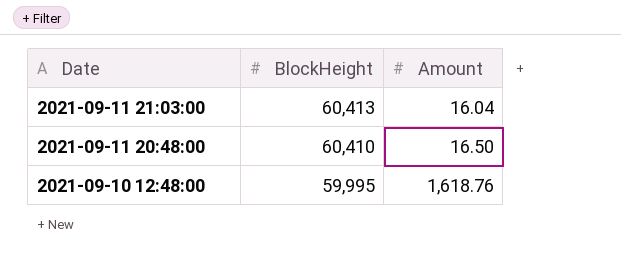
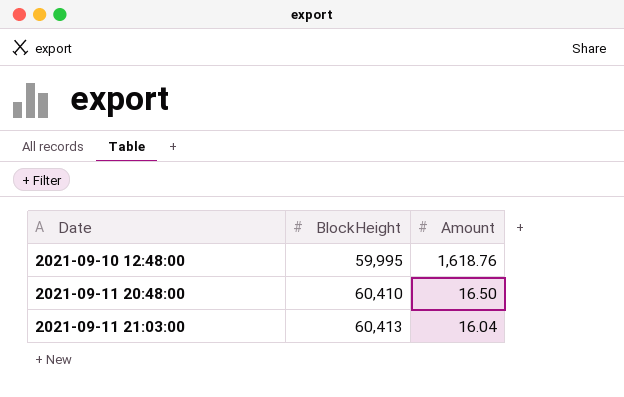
row order: Date descending -> Date ascending

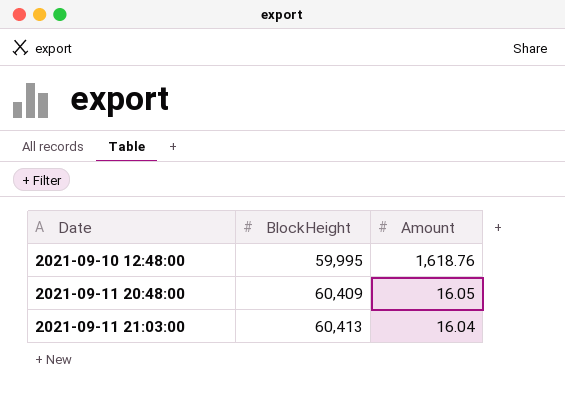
2021-09-11 20:48:00 | BlockHeight: 60,410 -> 60,409
2021-09-11 20:48:00 | Amount: 16.50 -> 16.05

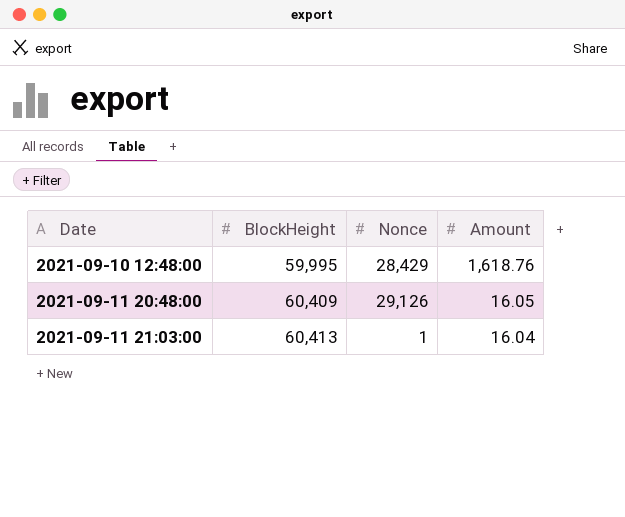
column Nonce | position: none -> 3

